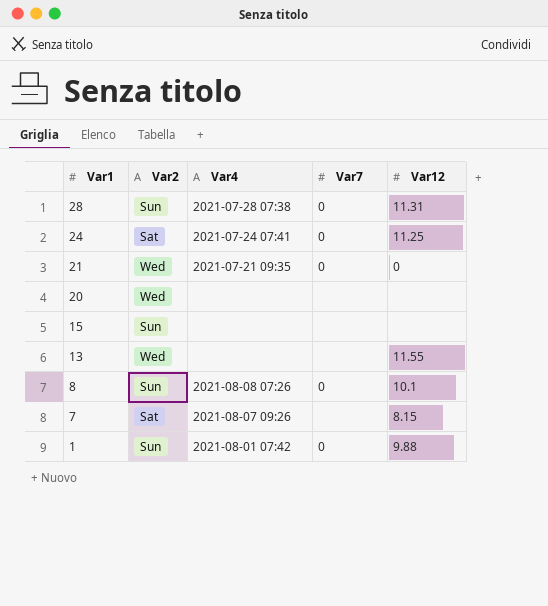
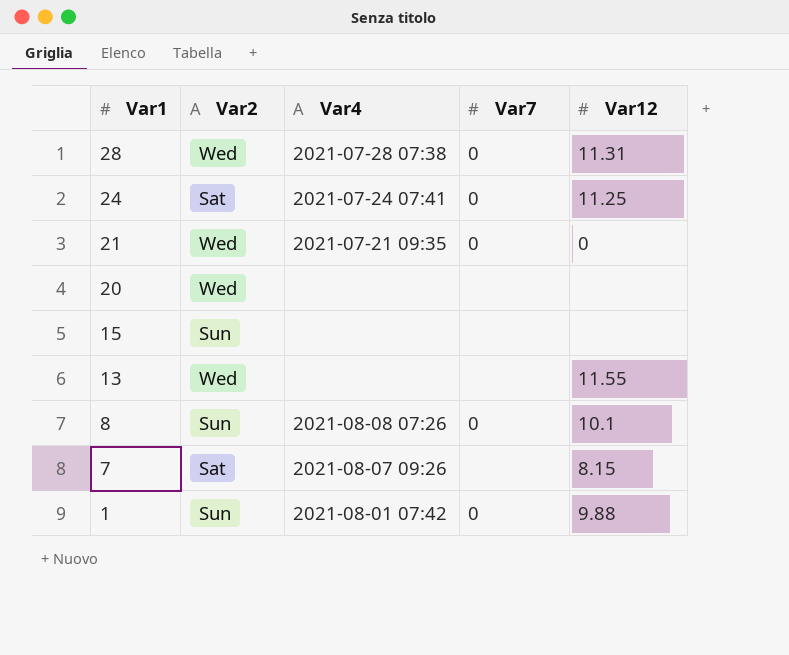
28 | Var2: Sun -> Wed

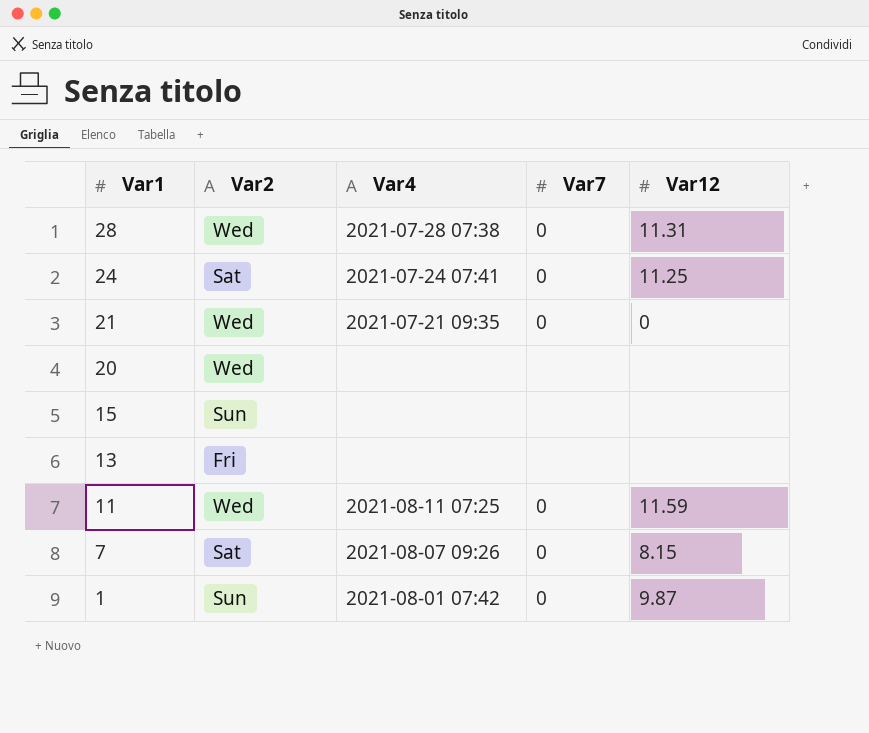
row 8: Sun | 2021-08-08 07:26 | 0 | 10.1 -> none
13 | Var2: Wed -> Fri
13 | Var12: 11.55 -> none
row 11: none -> Wed | 2021-08-11 07:25 | 0 | 11.59
7 | Var7: none -> 0
1 | Var12: 9.88 -> 9.87

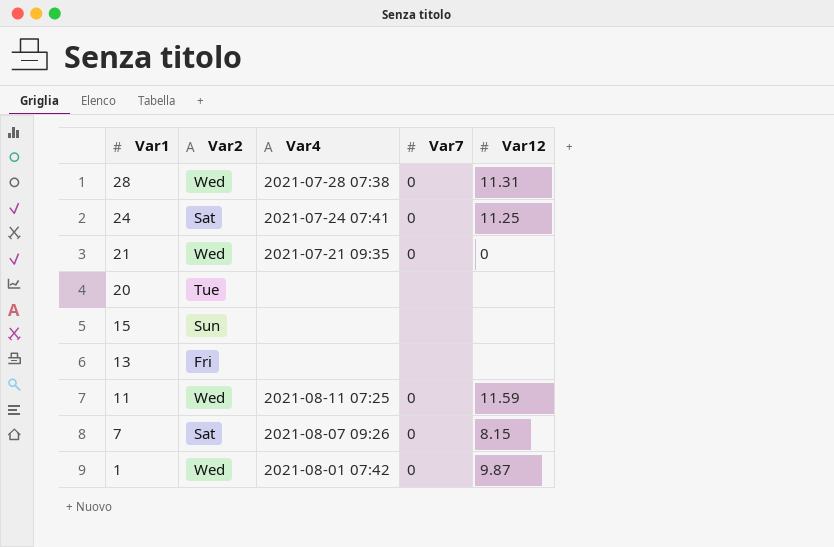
20 | Var2: Wed -> Tue
1 | Var2: Sun -> Wed

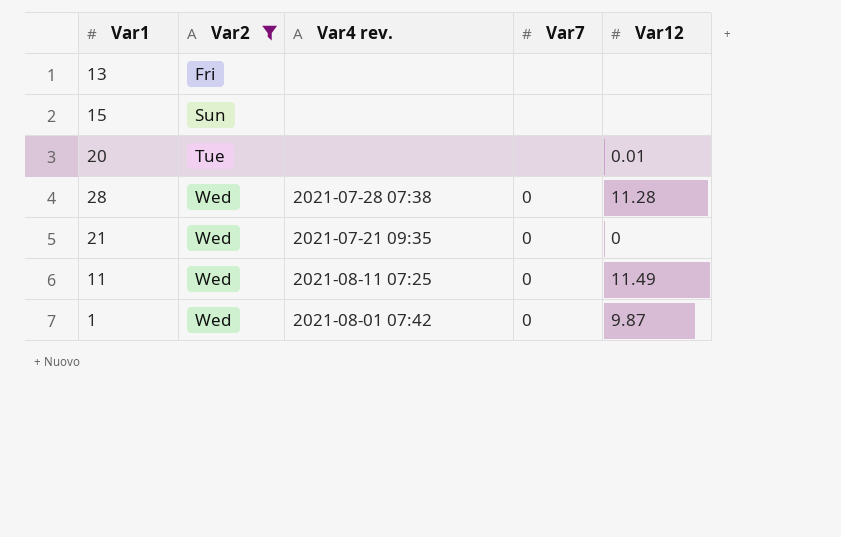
filter: none -> Var2 != Sat
row order: Var1 descending -> Var2 ascending
column name: Var4 -> Var4 rev.
20 | Var12: none -> 0.01
28 | Var12: 11.31 -> 11.28
11 | Var12: 11.59 -> 11.49

